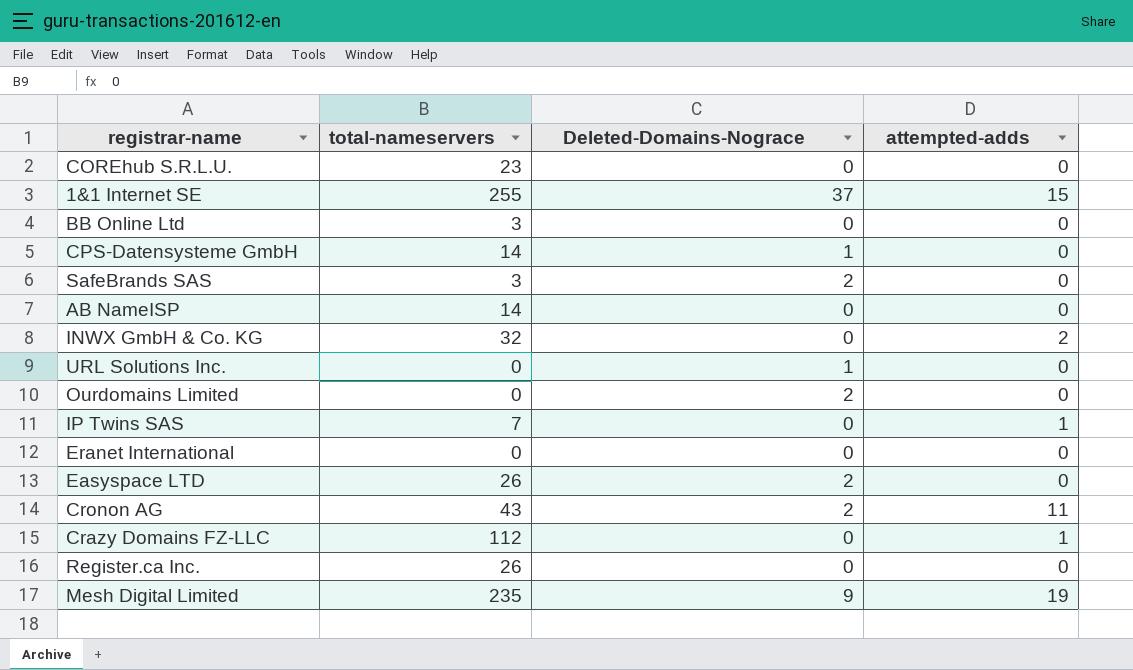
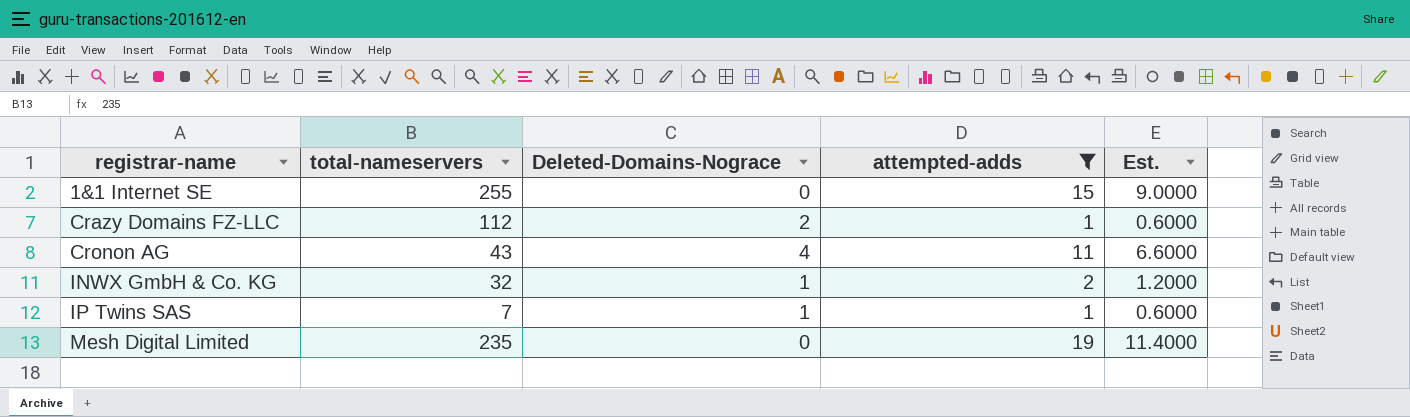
filter: none -> attempted-adds != 0
row order: none -> registrar-name ascending
column Est. | formula: none -> [attempted-adds] * 0.6
1&1 Internet SE | Deleted-Domains-Nograce: 37 -> 0
Crazy Domains FZ-LLC | Deleted-Domains-Nograce: 0 -> 2
Cronon AG | Deleted-Domains-Nograce: 2 -> 4
INWX GmbH & Co. KG | Deleted-Domains-Nograce: 0 -> 1
IP Twins SAS | Deleted-Domains-Nograce: 0 -> 1
Mesh Digital Limited | Deleted-Domains-Nograce: 9 -> 0

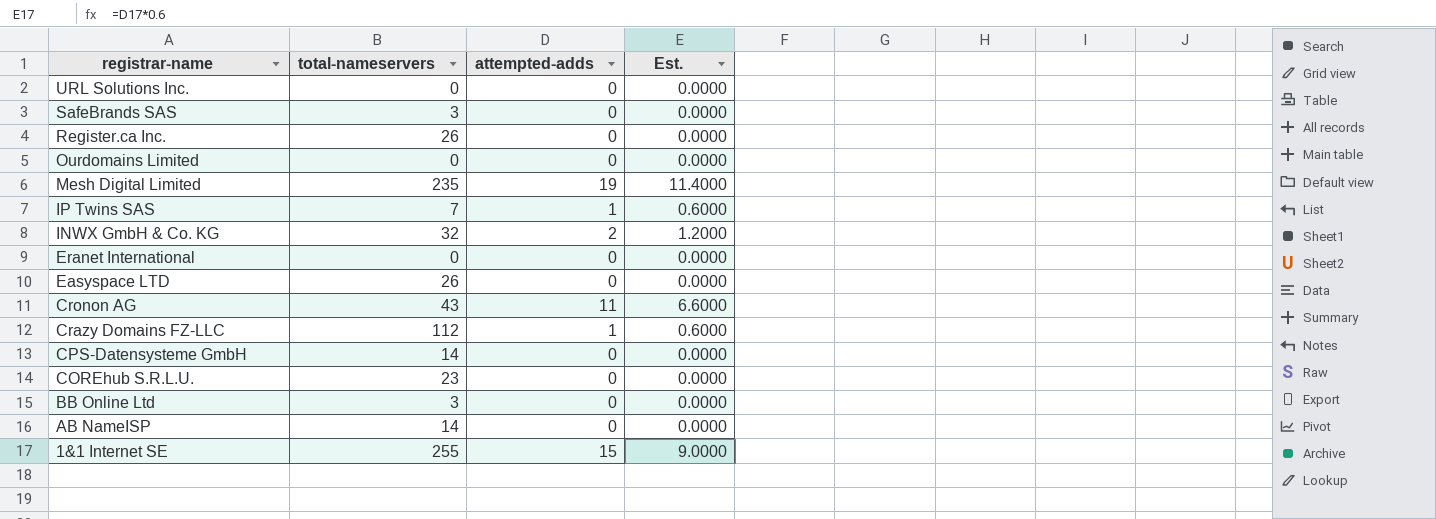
filter: attempted-adds != 0 -> none
row order: registrar-name ascending -> registrar-name descending
column Deleted-Domains-Nograce | position: 3 -> none

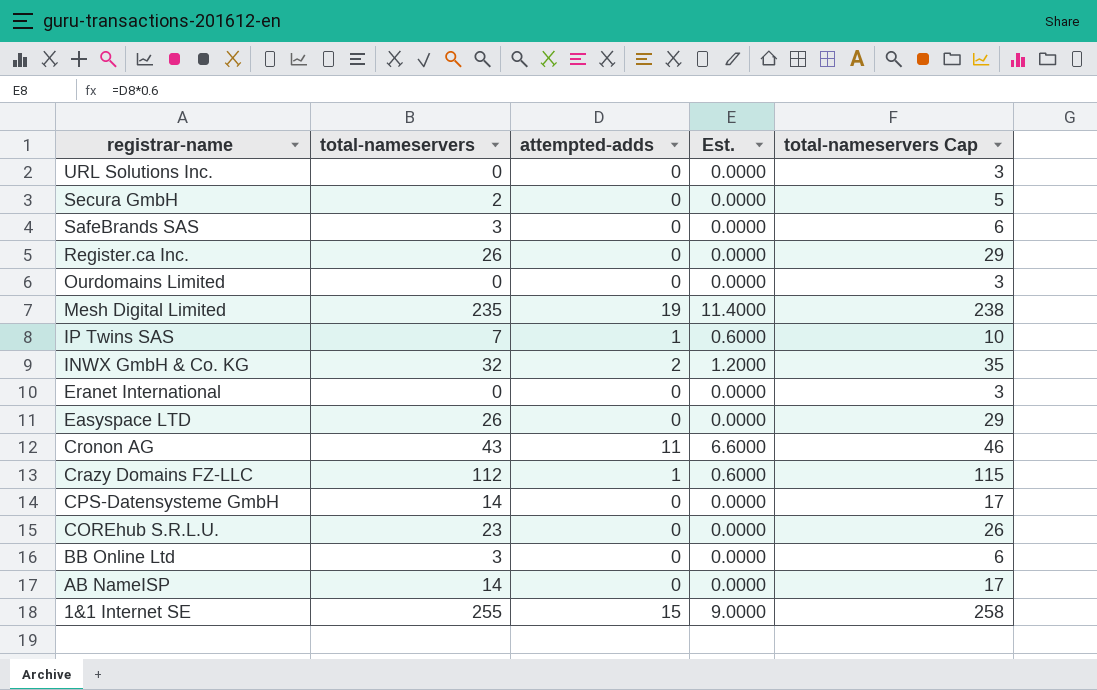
column total-nameservers Cap | formula: none -> [total-nameservers] + 3
row Secura GmbH: none -> 2 | 0 | 0.0000 | 5

